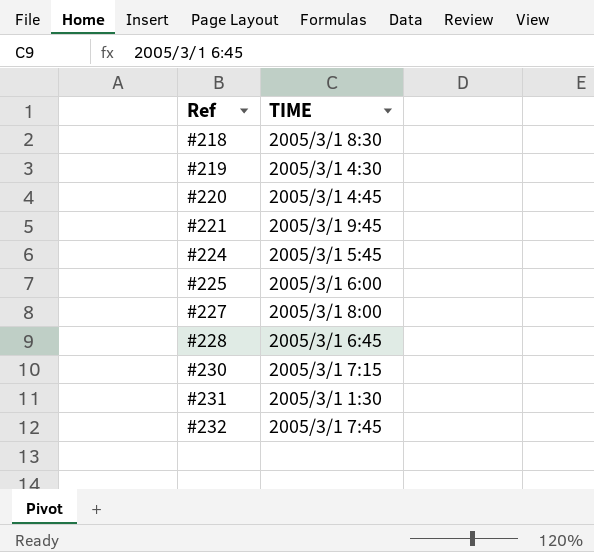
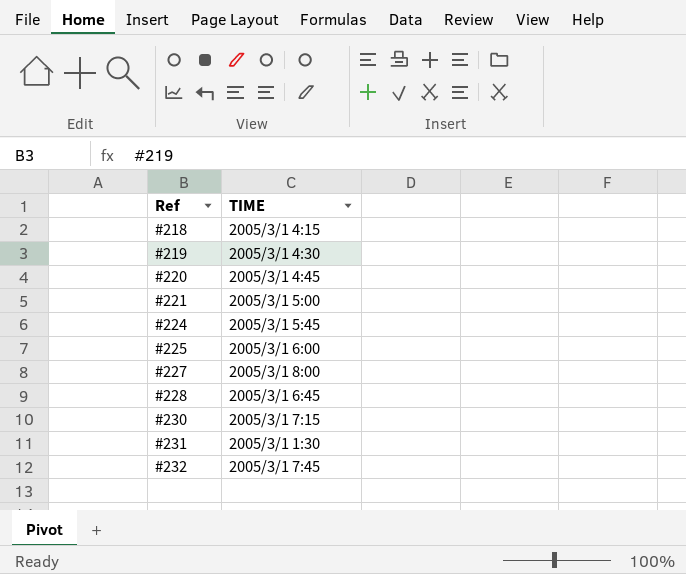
#218 | TIME: 2005/3/1 8:30 -> 2005/3/1 4:15
#221 | TIME: 2005/3/1 9:45 -> 2005/3/1 5:00

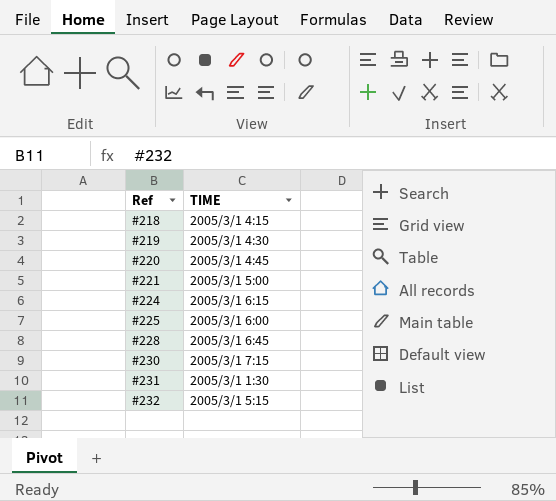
row #227: 2005/3/1 8:00 -> none
#224 | TIME: 2005/3/1 5:45 -> 2005/3/1 6:15
#232 | TIME: 2005/3/1 7:45 -> 2005/3/1 5:15

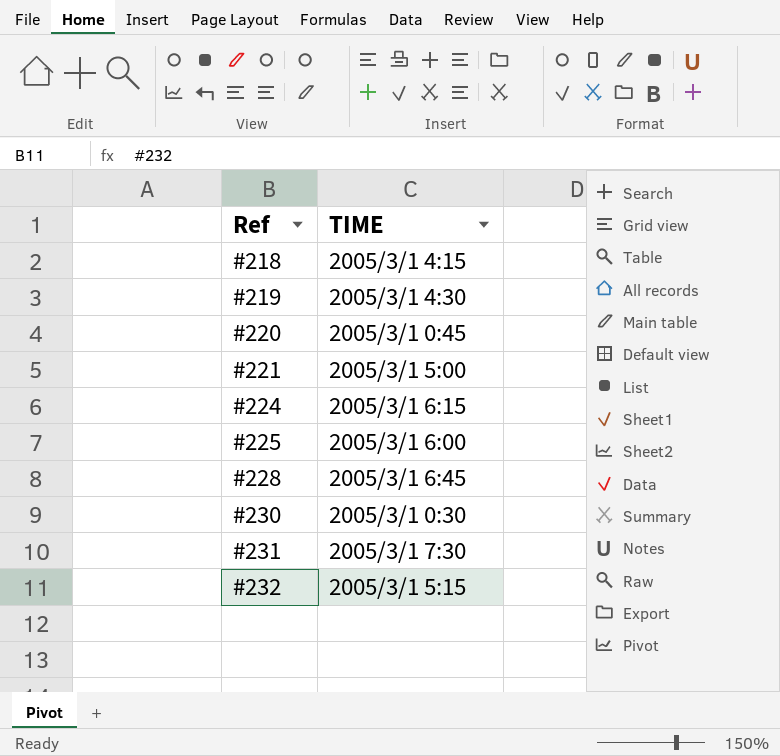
#220 | TIME: 2005/3/1 4:45 -> 2005/3/1 0:45
#230 | TIME: 2005/3/1 7:15 -> 2005/3/1 0:30
#231 | TIME: 2005/3/1 1:30 -> 2005/3/1 7:30

